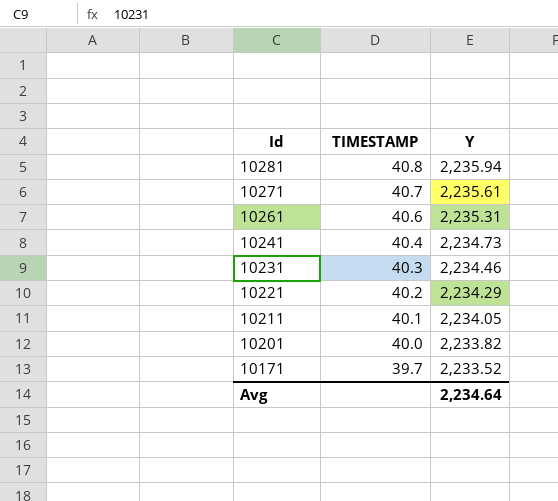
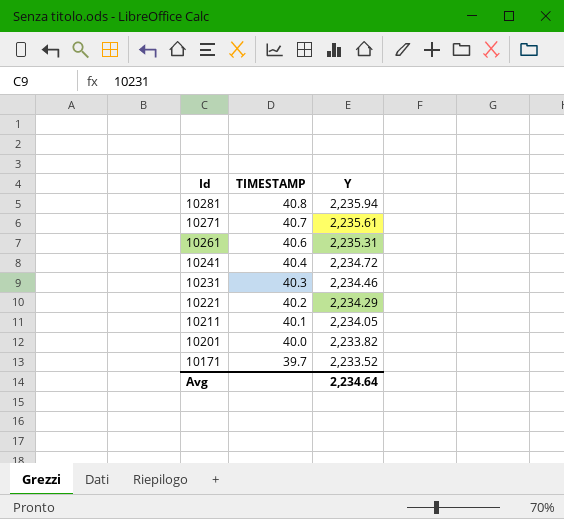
10241 | Y: 2,234.73 -> 2,234.72

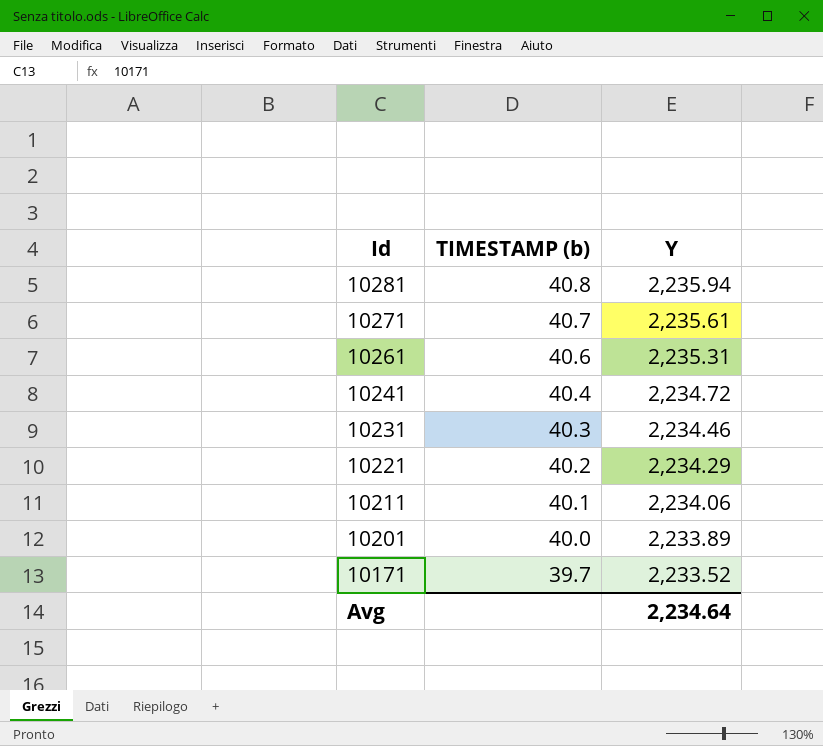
column name: TIMESTAMP -> TIMESTAMP (b)
10211 | Y: 2,234.05 -> 2,234.06
10201 | Y: 2,233.82 -> 2,233.89

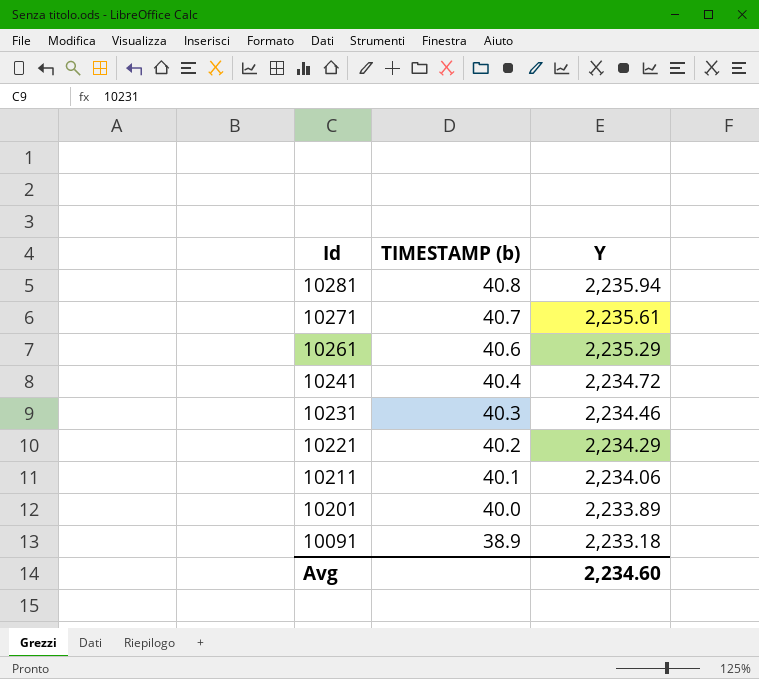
row 10171: 39.7 | 2,233.52 -> none
10261 | Y: 2,235.31 -> 2,235.29
row 10091: none -> 38.9 | 2,233.18
Avg | Y: 2,234.64 -> 2,234.60

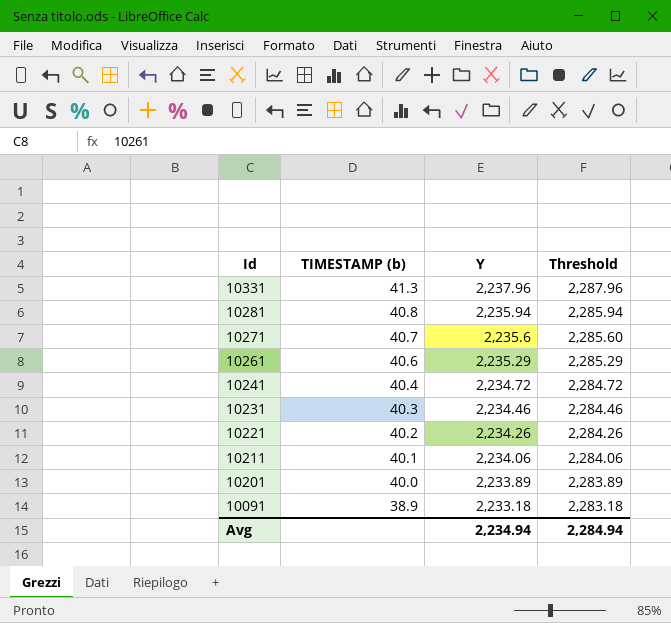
column Threshold | formula: none -> [Y] + 50
row 10331: none -> 41.3 | 2,237.96 | 2,287.96
10271 | Y: 2,235.61 -> 2,235.6
10221 | Y: 2,234.29 -> 2,234.26
Avg | Y: 2,234.60 -> 2,234.94

